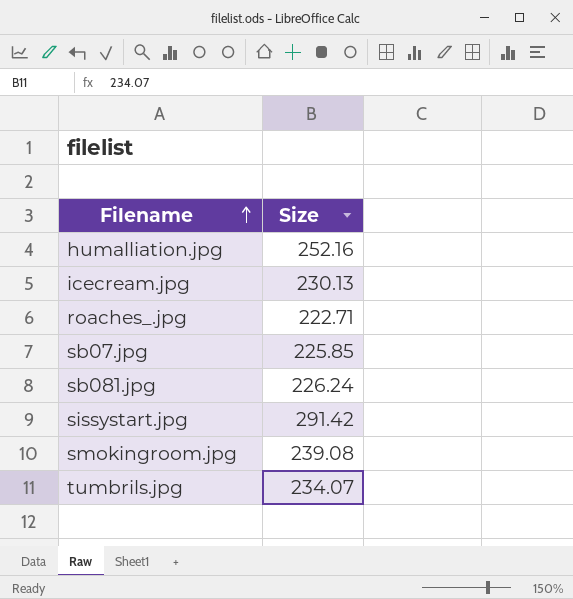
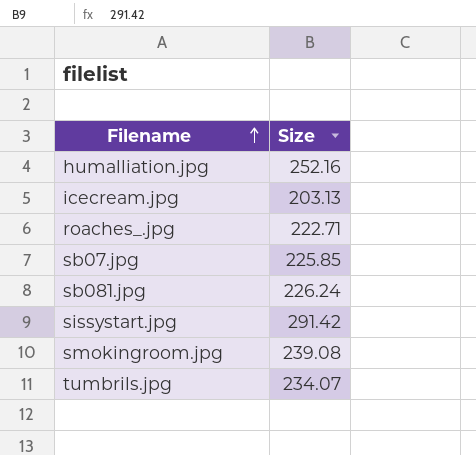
icecream.jpg | Size: 230.13 -> 203.13

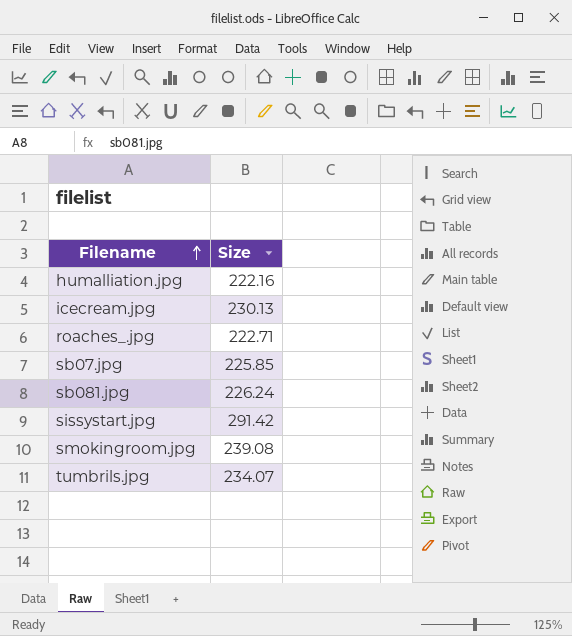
humalliation.jpg | Size: 252.16 -> 222.16
icecream.jpg | Size: 203.13 -> 230.13

